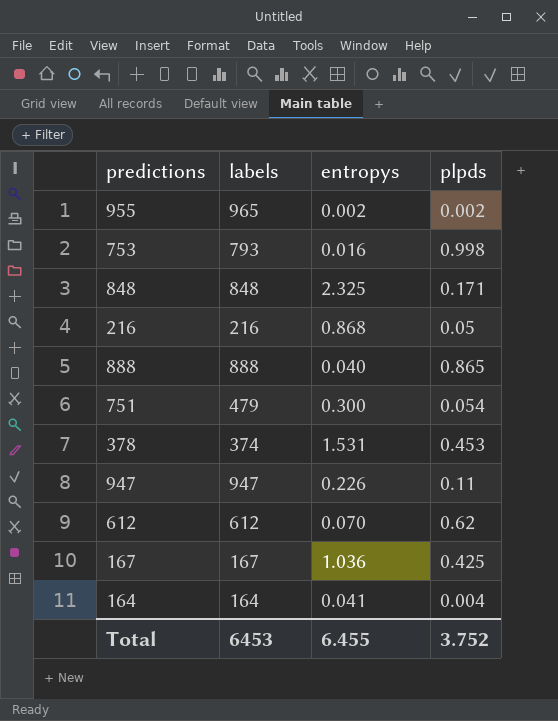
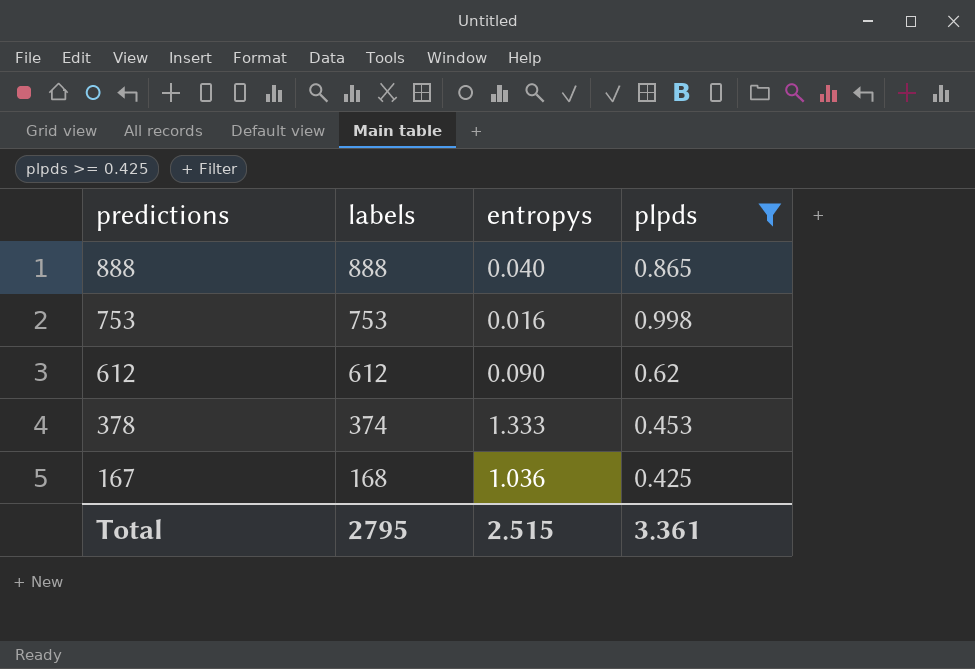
filter: none -> plpds >= 0.425
row order: none -> predictions descending
753 | labels: 793 -> 753
612 | entropys: 0.070 -> 0.090
378 | entropys: 1.531 -> 1.333
167 | labels: 167 -> 168
Total | labels: 6453 -> 2795
Total | entropys: 6.455 -> 2.515
Total | plpds: 3.752 -> 3.361

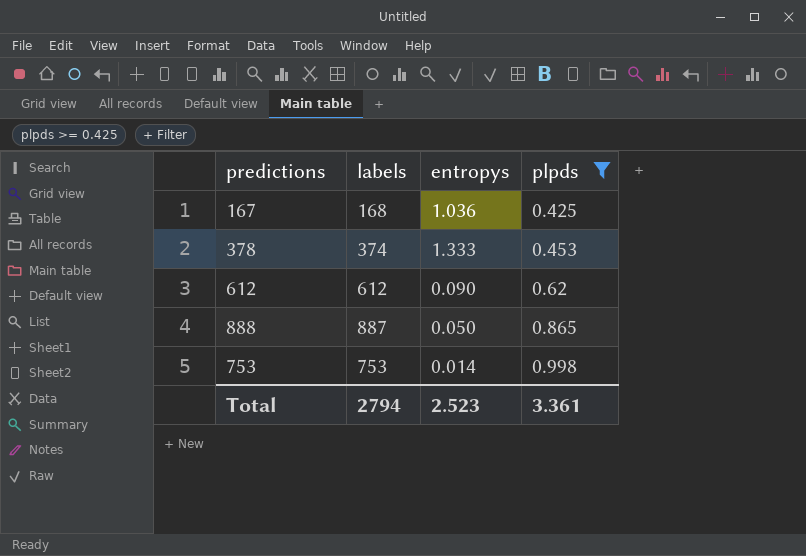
row order: predictions descending -> plpds ascending
888 | labels: 888 -> 887
888 | entropys: 0.040 -> 0.050
753 | entropys: 0.016 -> 0.014
Total | labels: 2795 -> 2794
Total | entropys: 2.515 -> 2.523

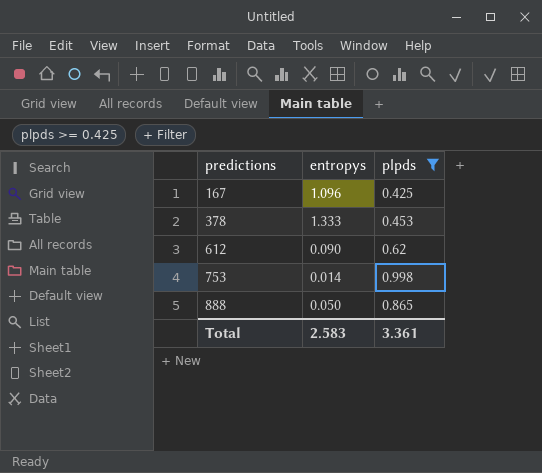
row order: plpds ascending -> predictions ascending
column labels | position: 2 -> none
167 | entropys: 1.036 -> 1.096
Total | entropys: 2.523 -> 2.583

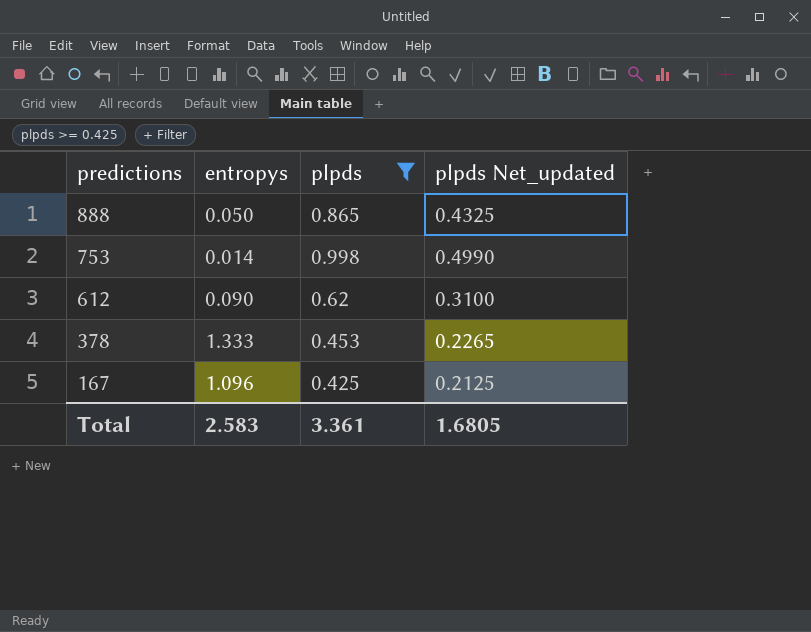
row order: predictions ascending -> predictions descending
column plpds Net_updated | formula: none -> [plpds] * 0.5

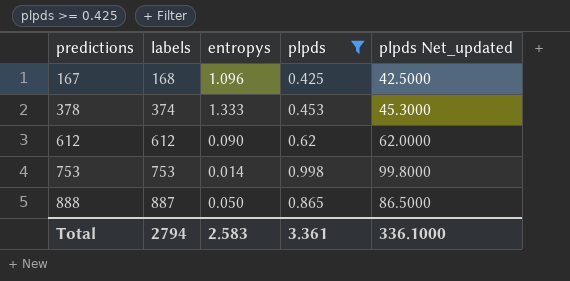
row order: predictions descending -> predictions ascending
column labels | position: none -> 2
column plpds Net_updated | formula: [plpds] * 0.5 -> [plpds] * 100
Total | plpds Net_updated: 1.6805 -> 336.1000

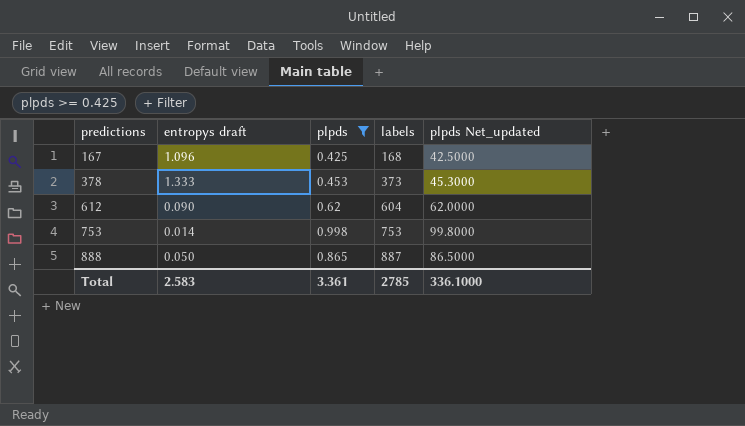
column name: entropys -> entropys draft
column labels | position: 2 -> 4
378 | labels: 374 -> 373
612 | labels: 612 -> 604
Total | labels: 2794 -> 2785

